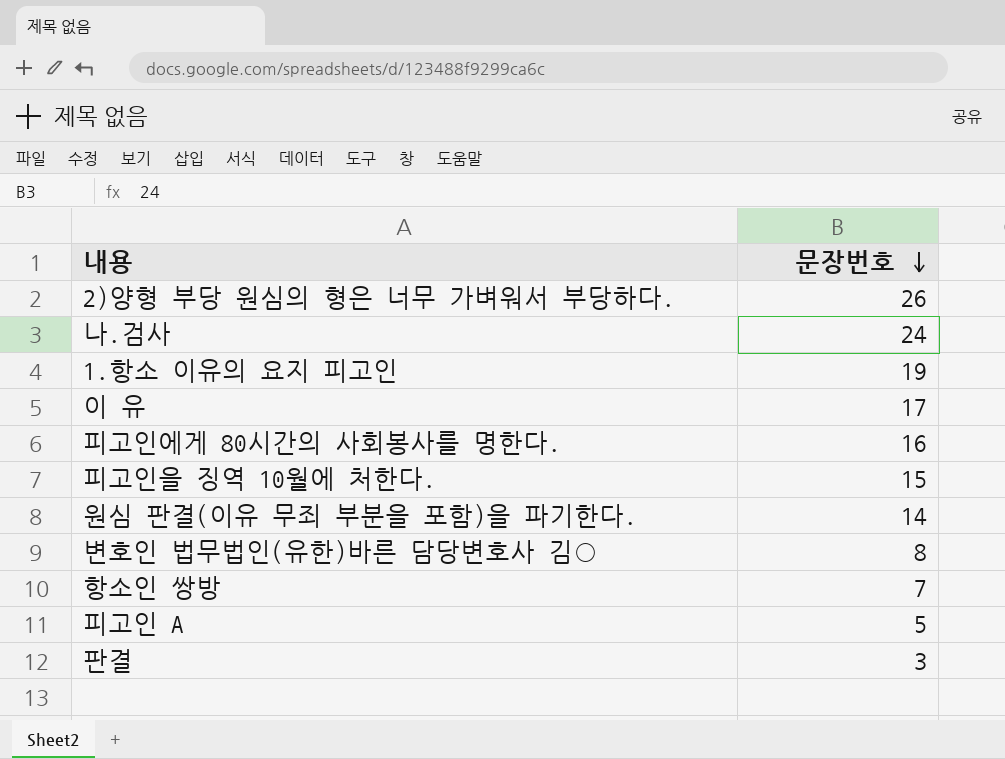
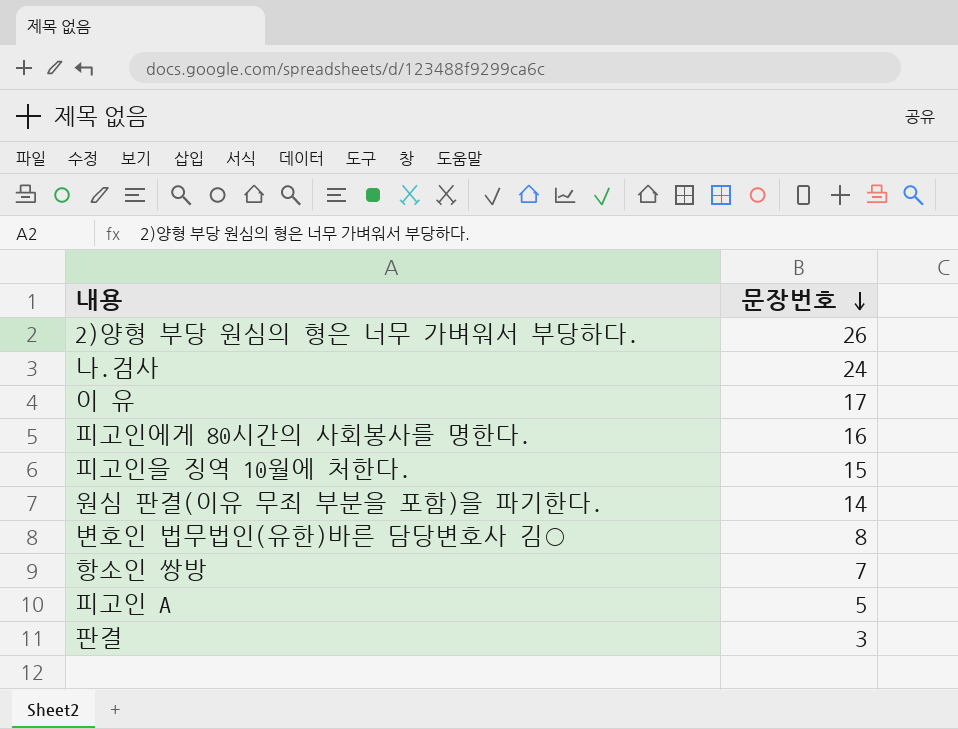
row 1.항소 이유의 요지 피고인: 19 -> none

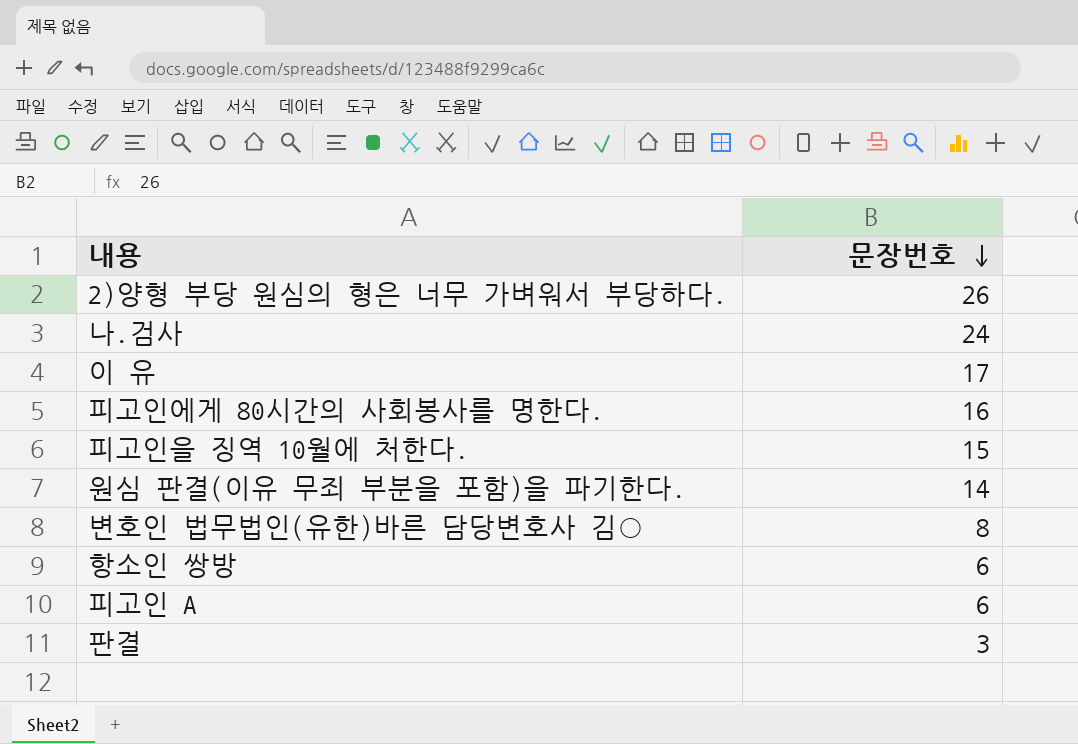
항소인 쌍방 | 문장번호: 7 -> 6
피고인 A | 문장번호: 5 -> 6

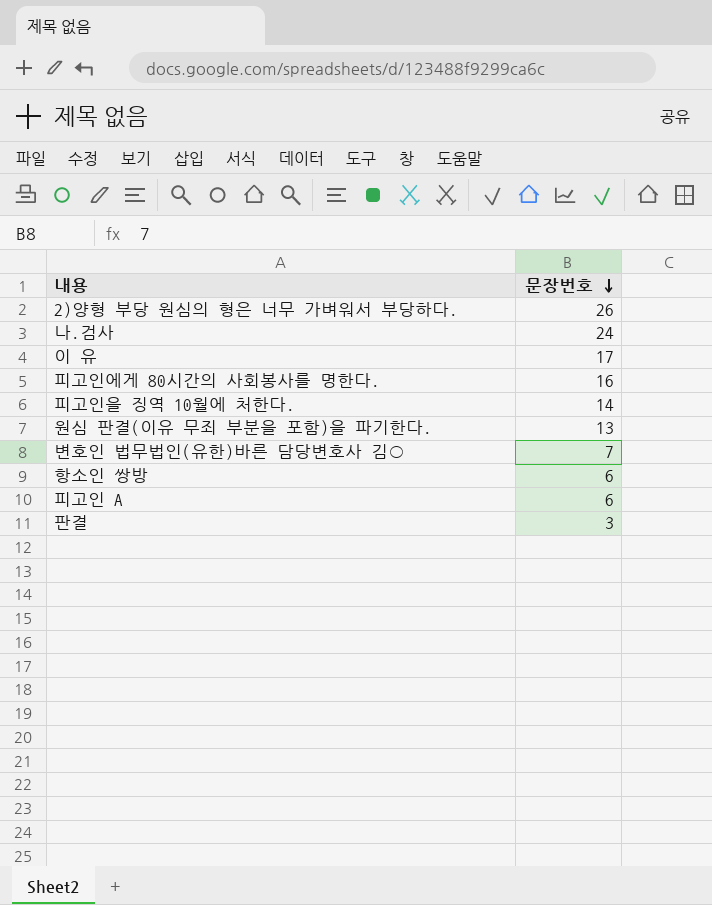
피고인을 징역 10월에 처한다. | 문장번호: 15 -> 14
원심 판결(이유 무죄 부분을 포함)을 파기한다. | 문장번호: 14 -> 13
변호인 법무법인(유한)바른 담당변호사 김○ | 문장번호: 8 -> 7

